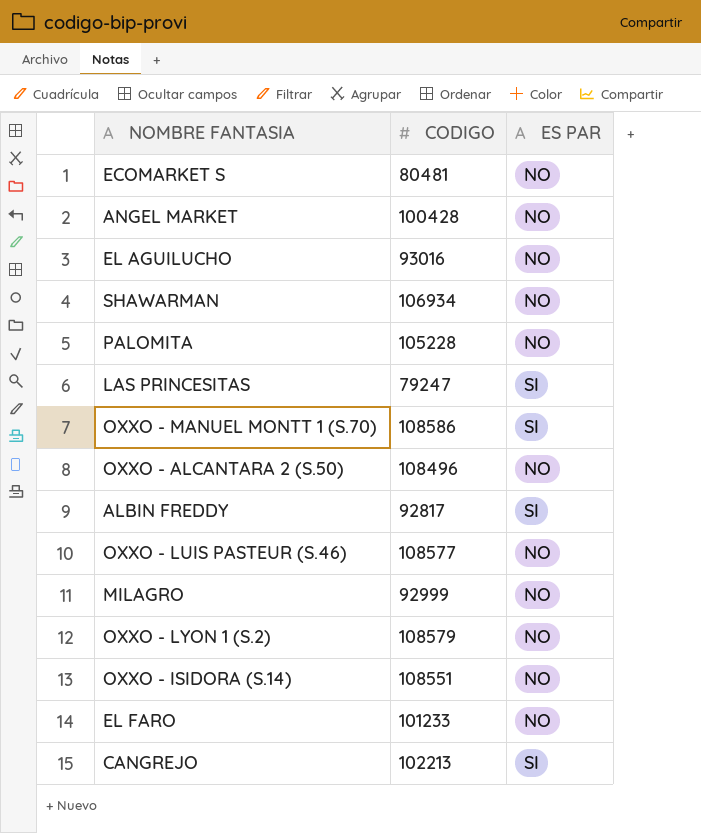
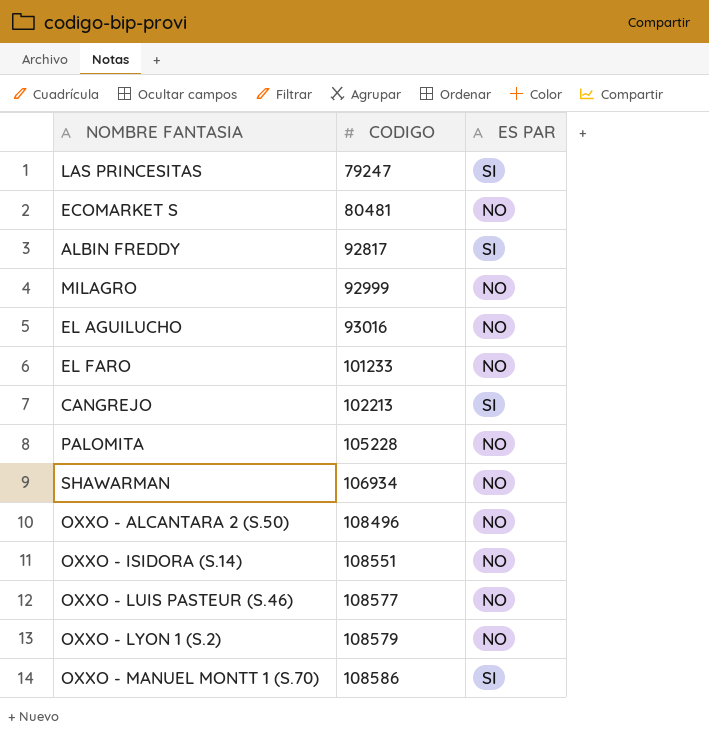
row order: none -> CODIGO ascending
row ANGEL MARKET: 100428 | NO -> none

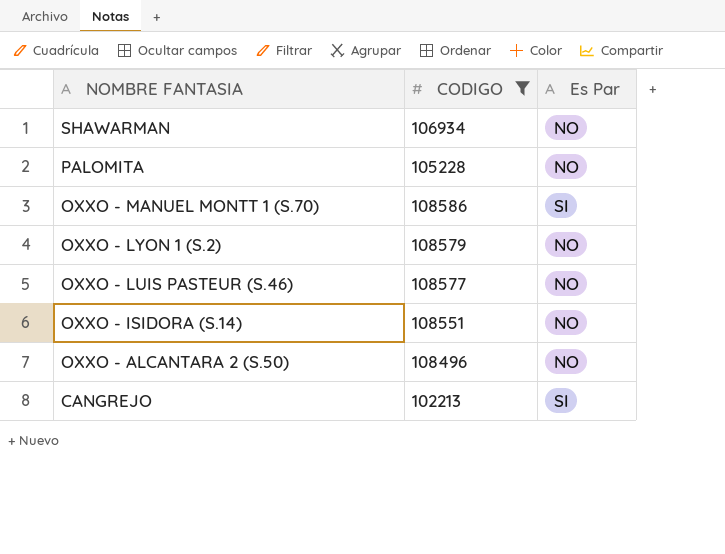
filter: none -> CODIGO >= 102213
row order: CODIGO ascending -> NOMBRE FANTASIA descending
column name: ES PAR -> Es Par

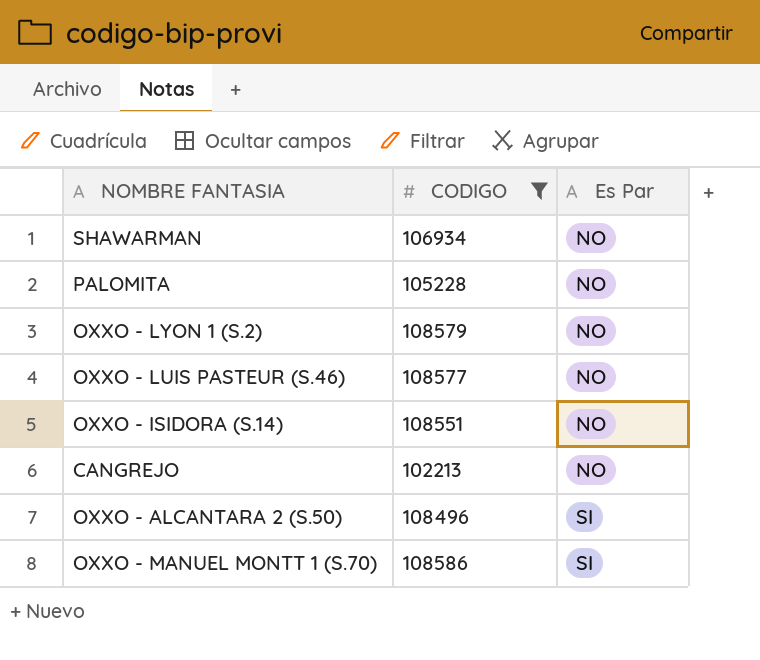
row order: NOMBRE FANTASIA descending -> Es Par ascending
CANGREJO | Es Par: SI -> NO
OXXO - ALCANTARA 2 (S.50) | Es Par: NO -> SI

